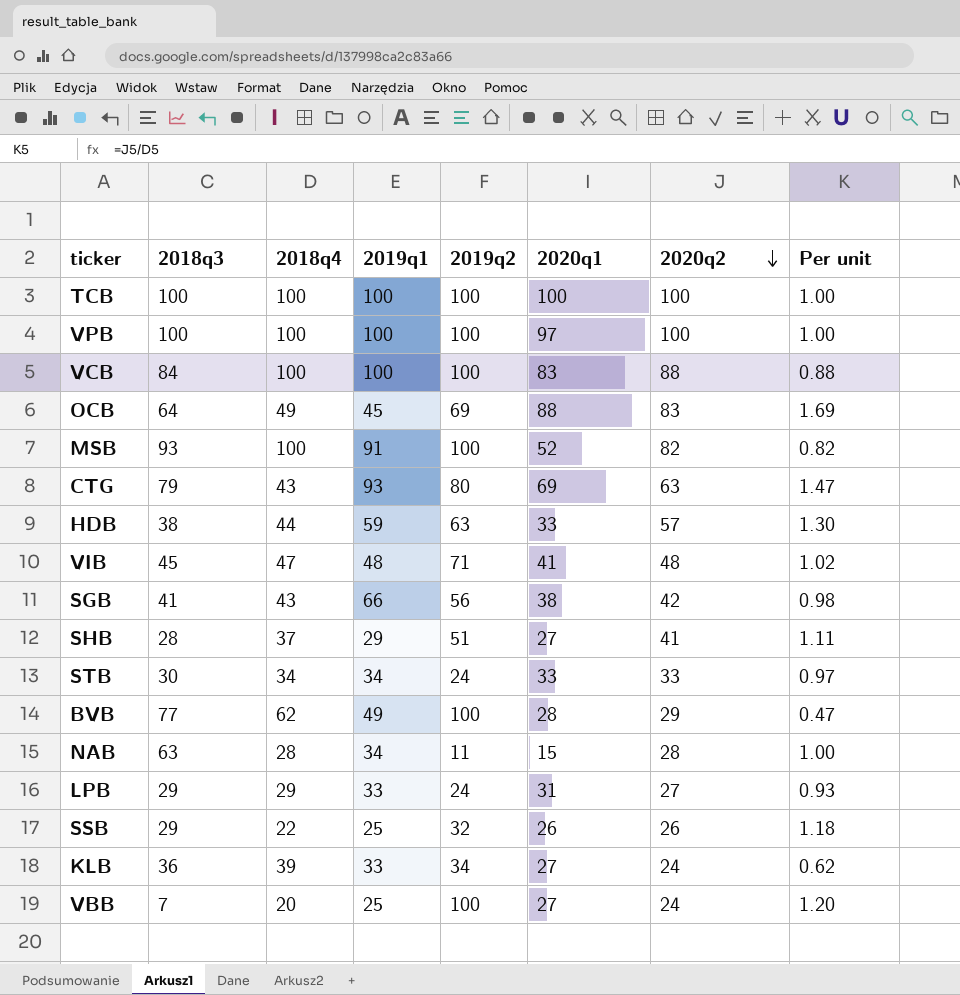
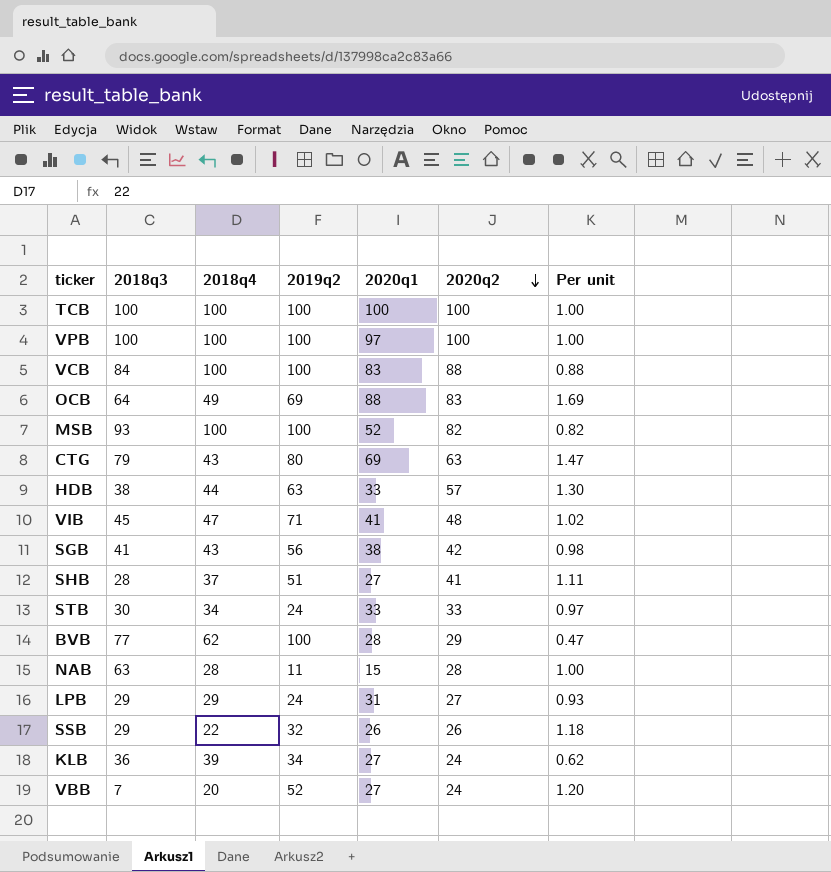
column 2019q1 | position: 4 -> none
VBB | 2019q2: 100 -> 52

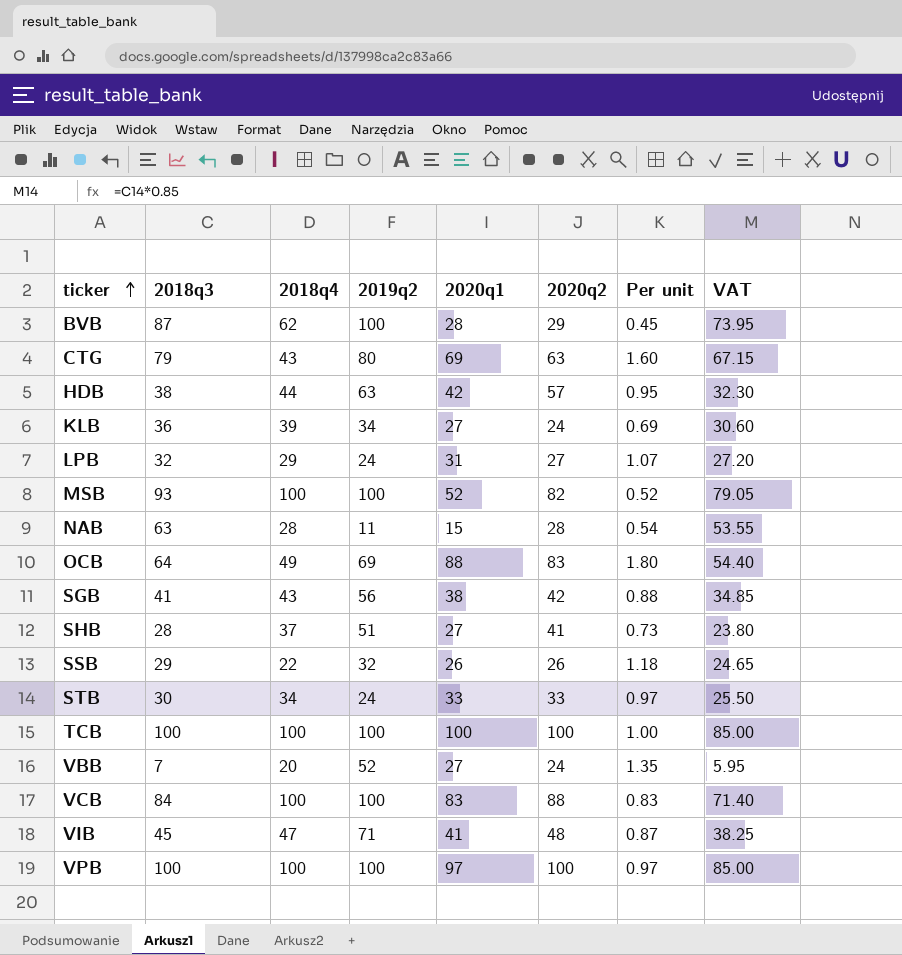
row order: 2020q2 descending -> ticker ascending
column Per unit | formula: [2020q2] / [2018q4] -> [2020q1] / [2018q4]
column VAT | formula: none -> [2018q3] * 0.85
BVB | 2018q3: 77 -> 87
HDB | 2020q1: 33 -> 42
LPB | 2018q3: 29 -> 32

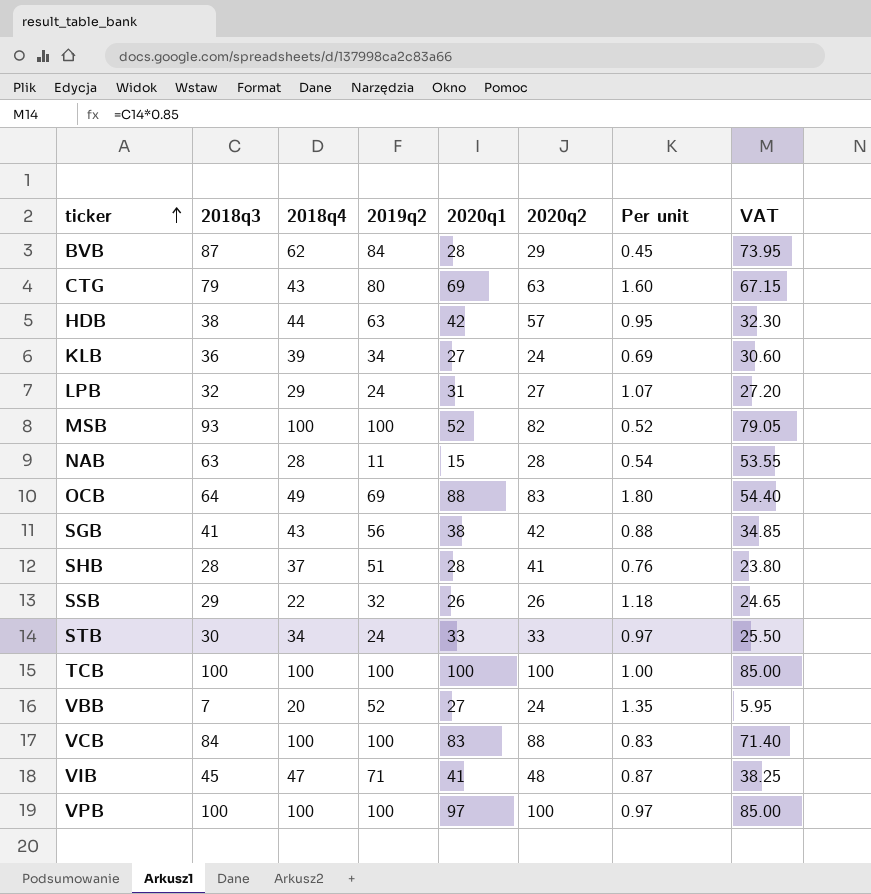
BVB | 2019q2: 100 -> 84
SHB | 2020q1: 27 -> 28
SHB | Per unit: 0.73 -> 0.76

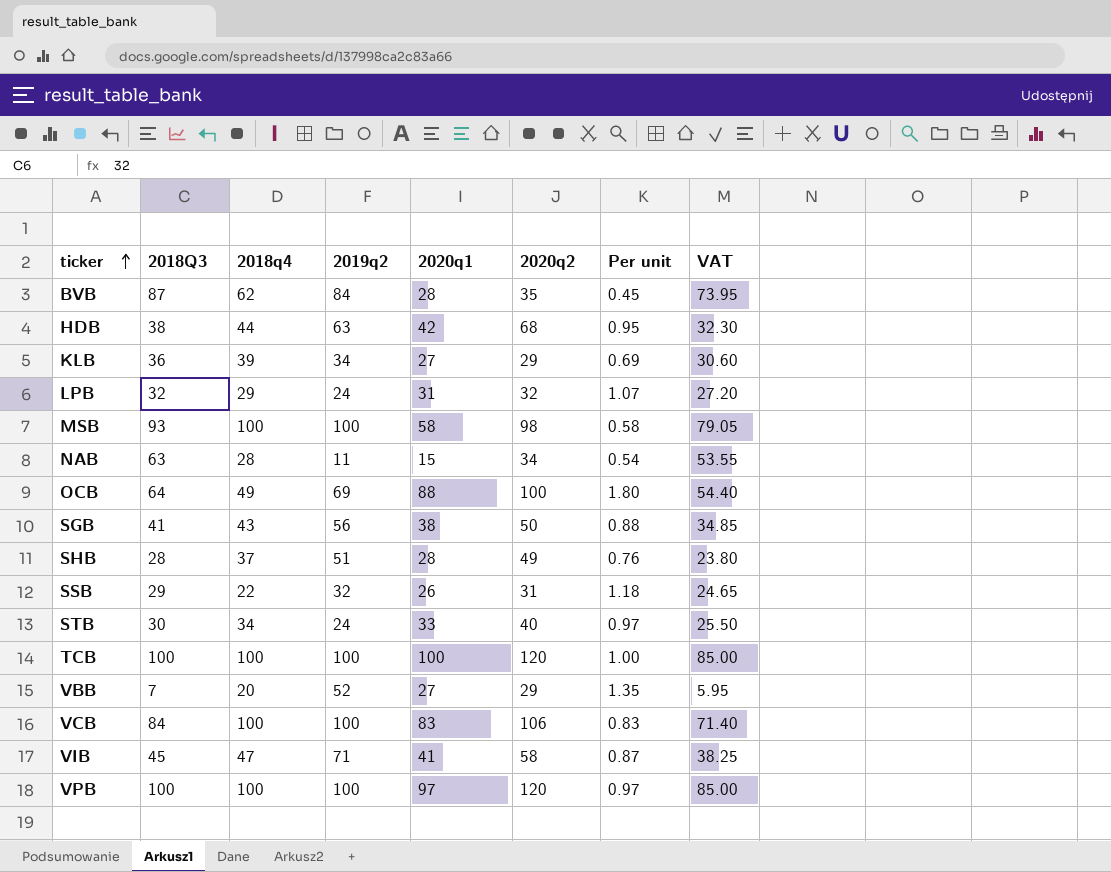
column name: 2018q3 -> 2018Q3
row CTG: 79 | 43 | 80 | 69 | 63 | 1.60 | 67.15 -> none
BVB | 2020q2: 29 -> 35
HDB | 2020q2: 57 -> 68
KLB | 2020q2: 24 -> 29
LPB | 2020q2: 27 -> 32
MSB | 2020q1: 52 -> 58
MSB | 2020q2: 82 -> 98
MSB | Per unit: 0.52 -> 0.58
NAB | 2020q2: 28 -> 34
OCB | 2020q2: 83 -> 100
SGB | 2020q2: 42 -> 50
SHB | 2020q2: 41 -> 49
SSB | 2020q2: 26 -> 31
STB | 2020q2: 33 -> 40
TCB | 2020q2: 100 -> 120
VBB | 2020q2: 24 -> 29
VCB | 2020q2: 88 -> 106
VIB | 2020q2: 48 -> 58
VPB | 2020q2: 100 -> 120

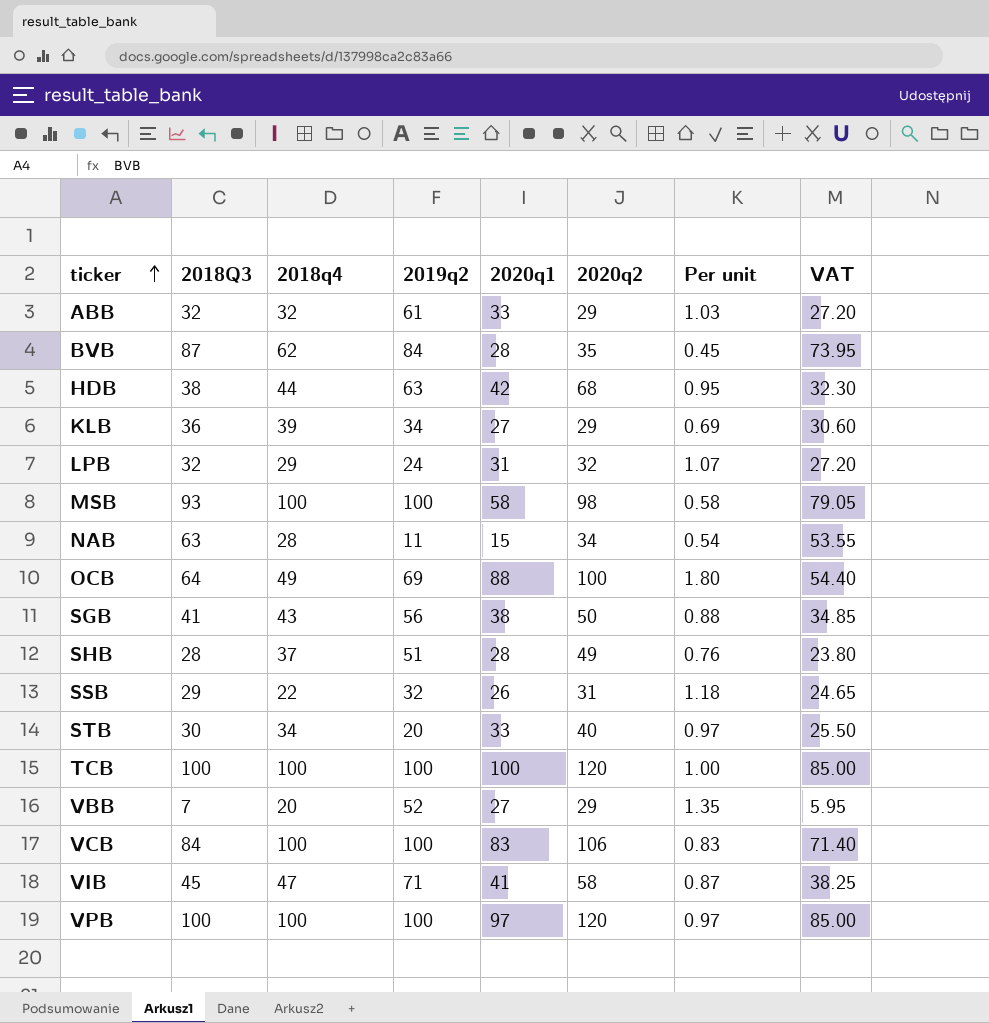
row ABB: none -> 32 | 32 | 61 | 33 | 29 | 1.03 | 27.20
STB | 2019q2: 24 -> 20

